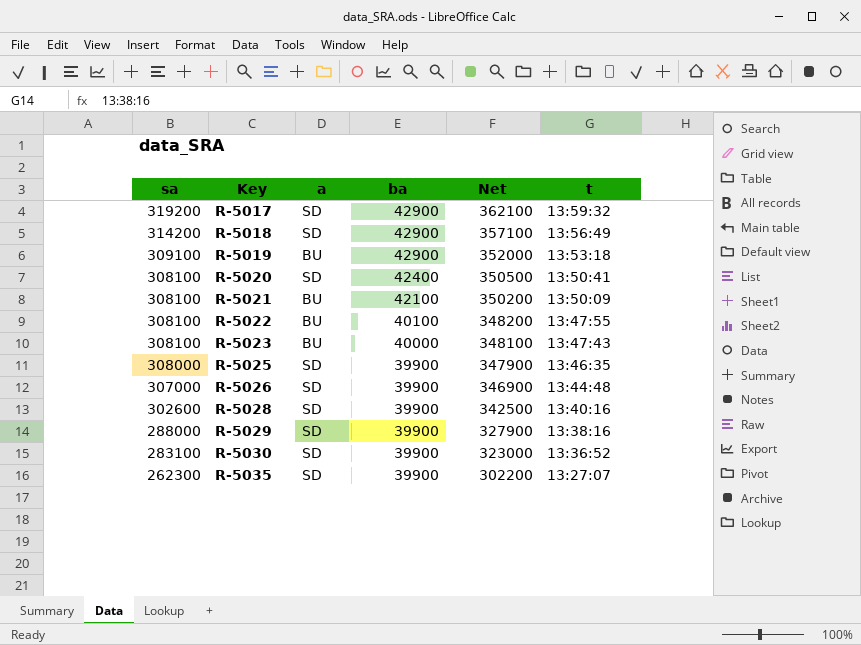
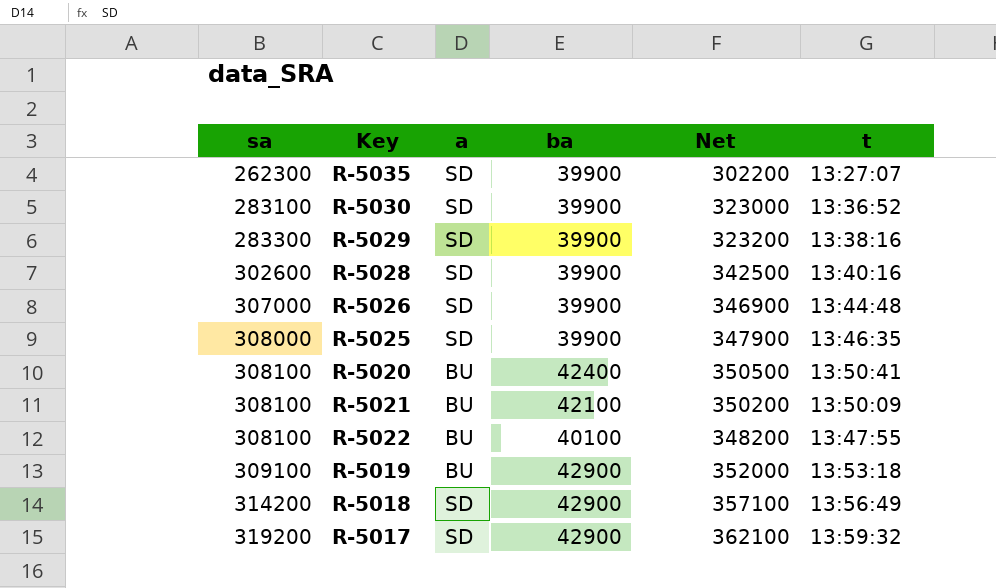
row order: sa descending -> sa ascending
row R-5023: 308100 | BU | 40000 | 348100 | 13:47:43 -> none
R-5029 | sa: 288000 -> 283300
R-5029 | Net: 327900 -> 323200
R-5020 | a: SD -> BU

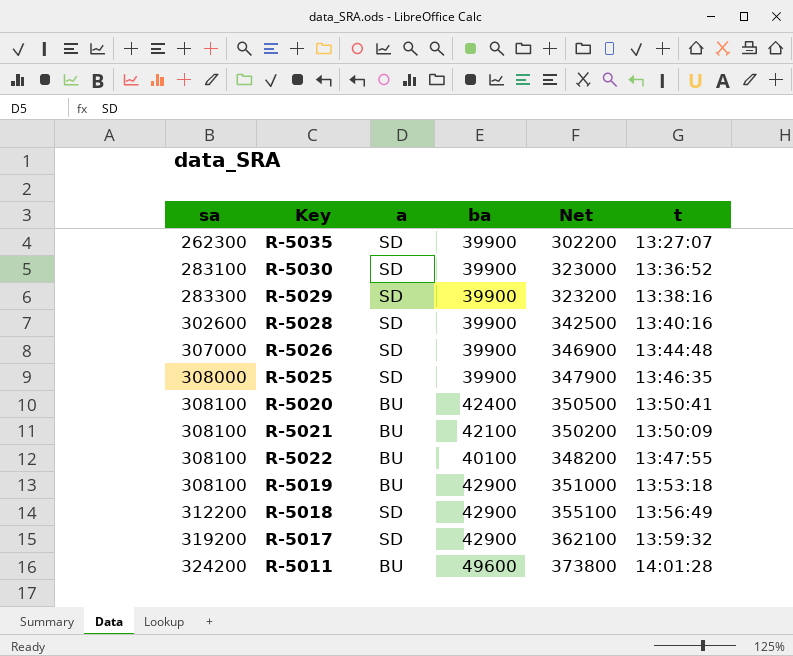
R-5019 | sa: 309100 -> 308100
R-5019 | Net: 352000 -> 351000
R-5018 | sa: 314200 -> 312200
R-5018 | Net: 357100 -> 355100
row R-5011: none -> 324200 | BU | 49600 | 373800 | 14:01:28

